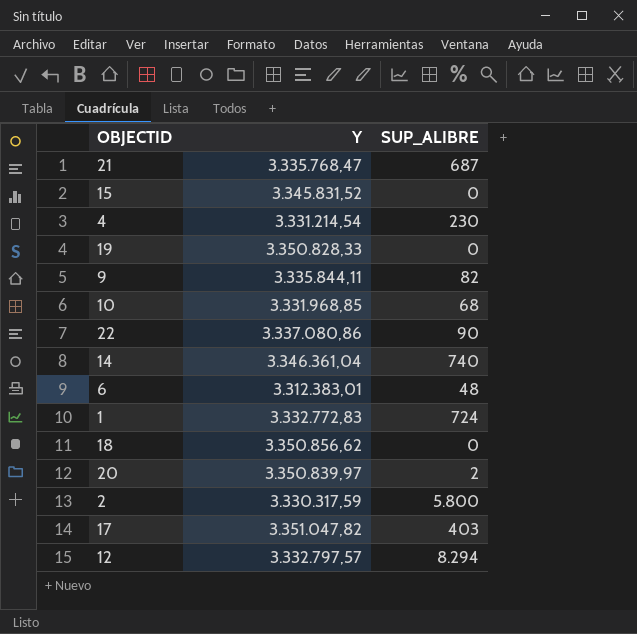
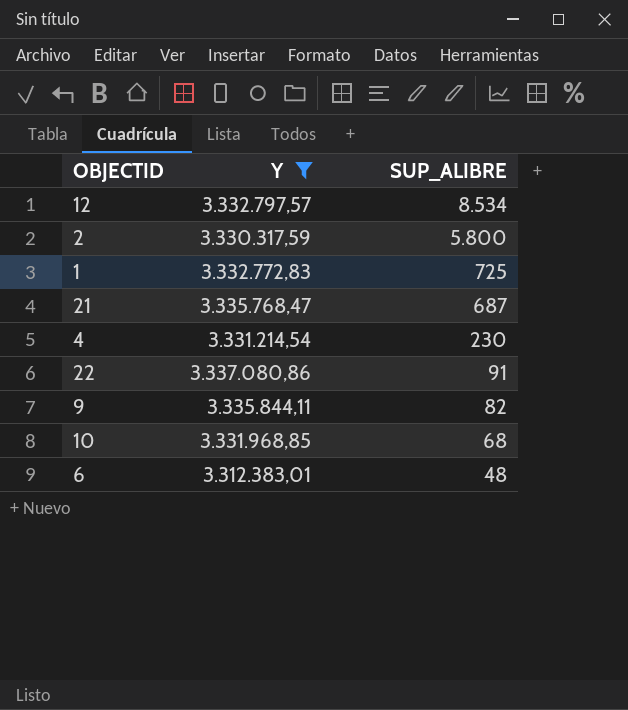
filter: none -> Y <= 3.337.080,86
row order: none -> SUP_ALIBRE descending
12 | SUP_ALIBRE: 8.294 -> 8.534
1 | SUP_ALIBRE: 724 -> 725
22 | SUP_ALIBRE: 90 -> 91

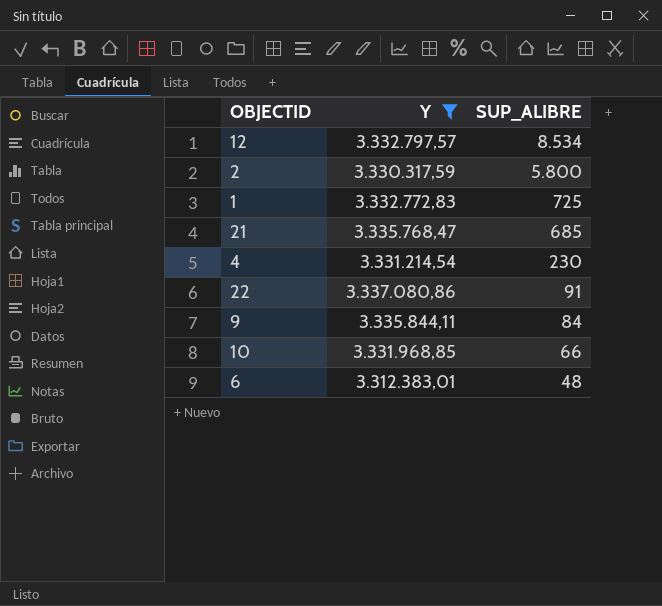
21 | SUP_ALIBRE: 687 -> 685
9 | SUP_ALIBRE: 82 -> 84
10 | SUP_ALIBRE: 68 -> 66

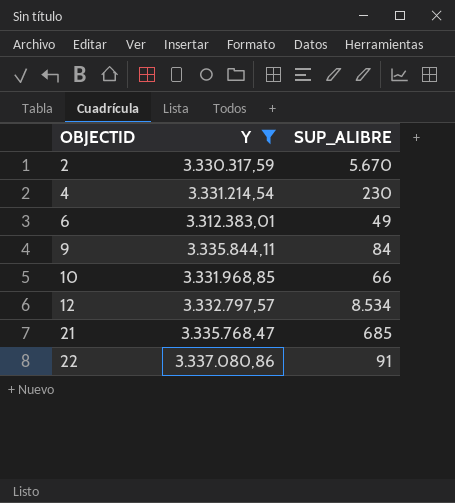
row order: SUP_ALIBRE descending -> OBJECTID ascending
row 1: 3.332.772,83 | 725 -> none
2 | SUP_ALIBRE: 5.800 -> 5.670
6 | SUP_ALIBRE: 48 -> 49

